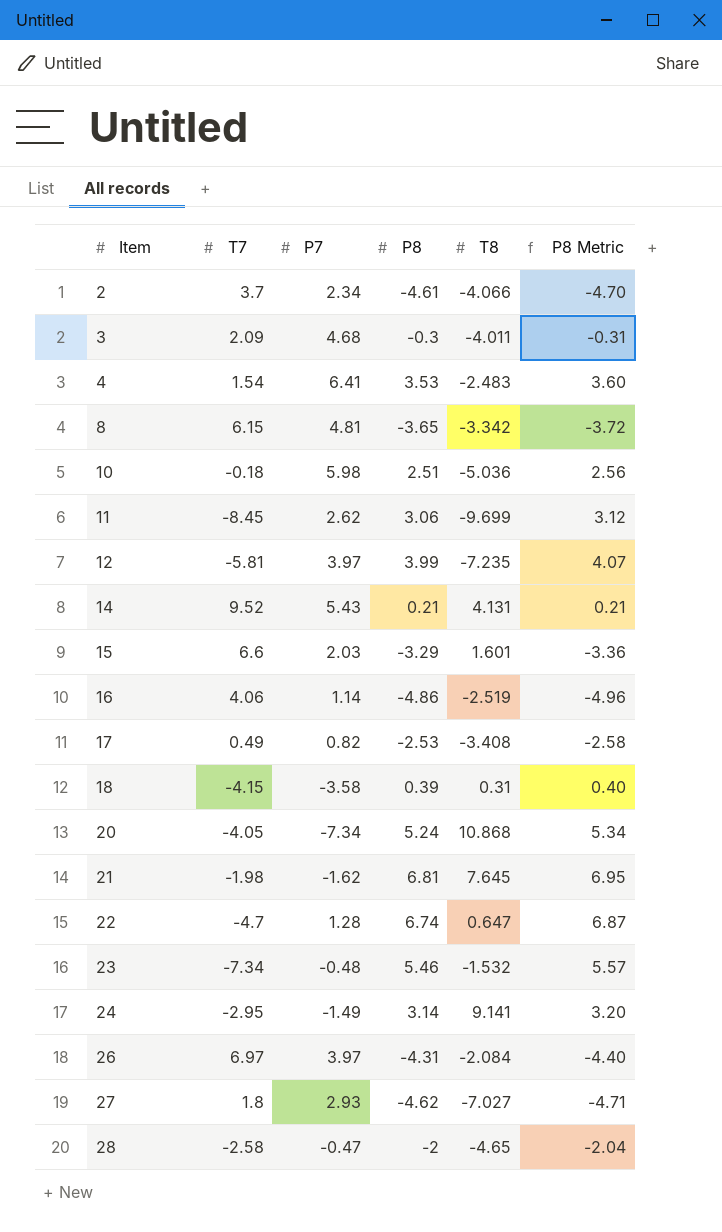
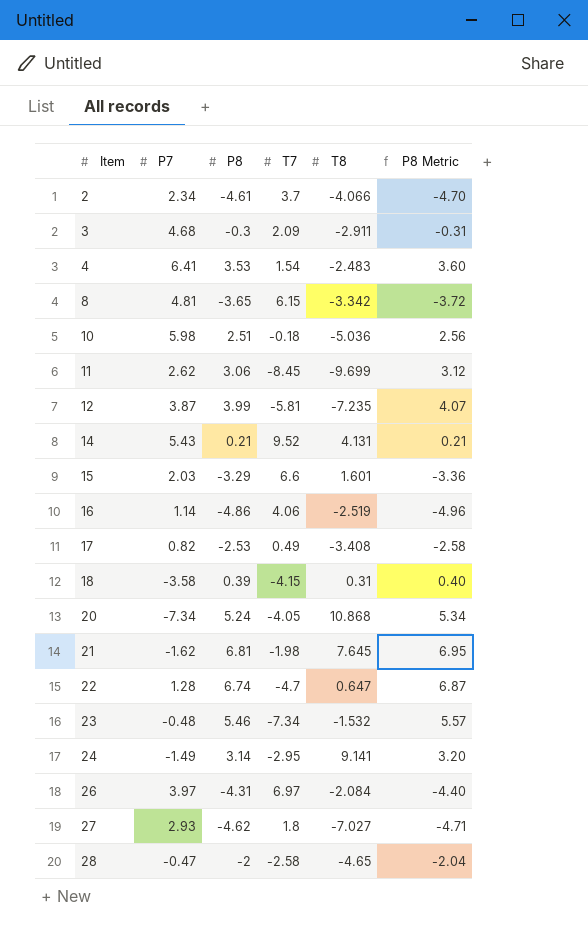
column T7 | position: 2 -> 4
3 | T8: -4.011 -> -2.911
12 | P7: 3.97 -> 3.87

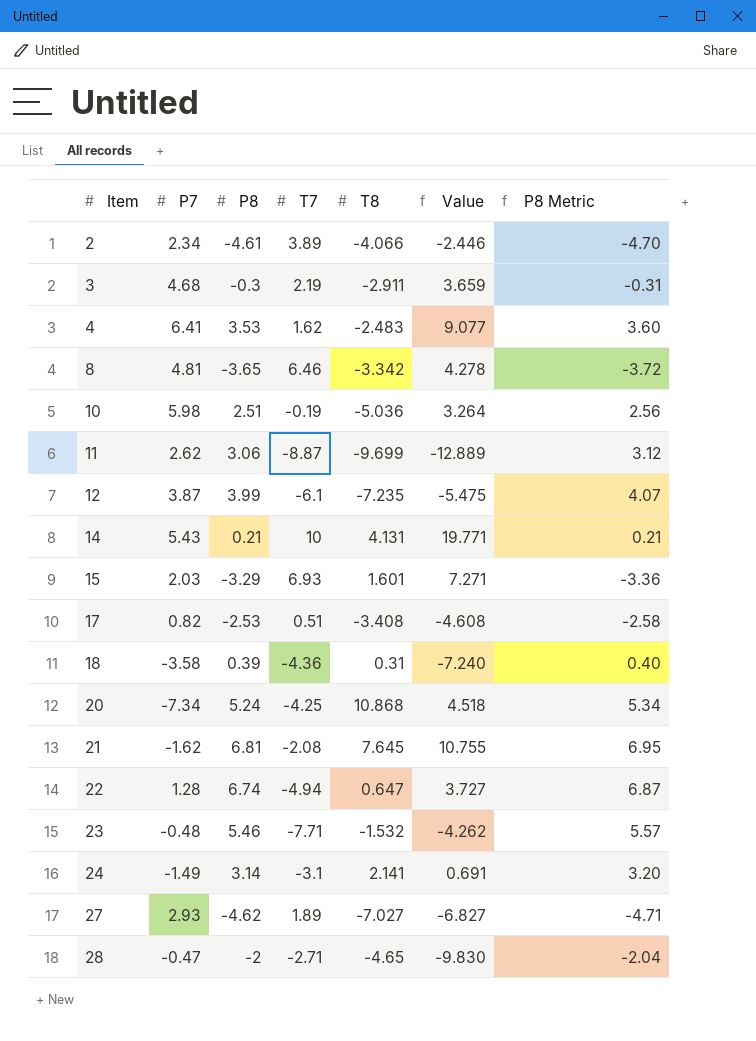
column Value | formula: none -> [P7] + [P8] + [T7] + [T8]
row 16: 1.14 | -4.86 | 4.06 | -2.519 | -4.96 -> none
row 26: 3.97 | -4.31 | 6.97 | -2.084 | -4.40 -> none
2 | T7: 3.7 -> 3.89
3 | T7: 2.09 -> 2.19
4 | T7: 1.54 -> 1.62
8 | T7: 6.15 -> 6.46
10 | T7: -0.18 -> -0.19
11 | T7: -8.45 -> -8.87
12 | T7: -5.81 -> -6.1
14 | T7: 9.52 -> 10
15 | T7: 6.6 -> 6.93
17 | T7: 0.49 -> 0.51
18 | T7: -4.15 -> -4.36
20 | T7: -4.05 -> -4.25
21 | T7: -1.98 -> -2.08
22 | T7: -4.7 -> -4.94
23 | T7: -7.34 -> -7.71
24 | T7: -2.95 -> -3.1
24 | T8: 9.141 -> 2.141
27 | T7: 1.8 -> 1.89
28 | T7: -2.58 -> -2.71

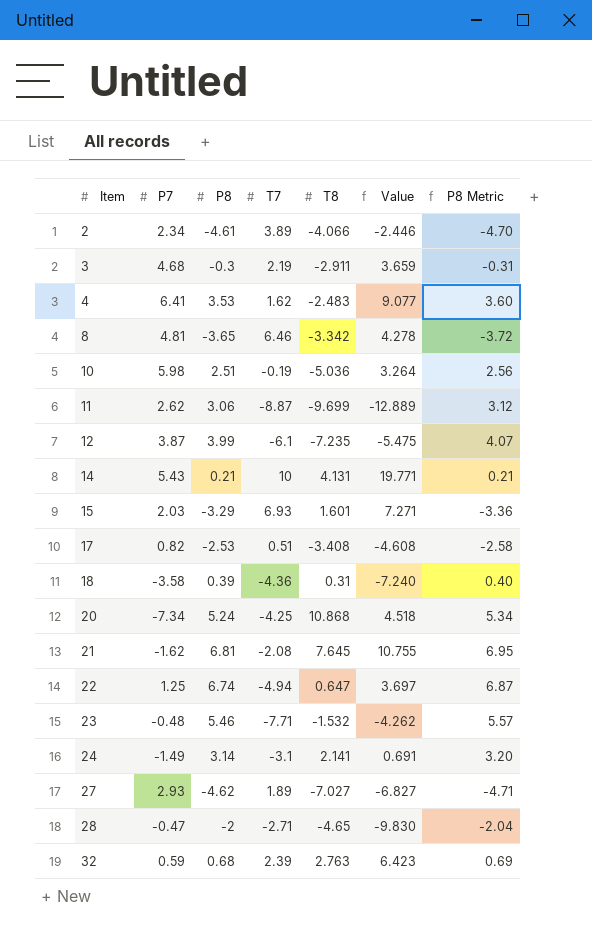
22 | P7: 1.28 -> 1.25
22 | Value: 3.727 -> 3.697
row 32: none -> 0.59 | 0.68 | 2.39 | 2.763 | 6.423 | 0.69

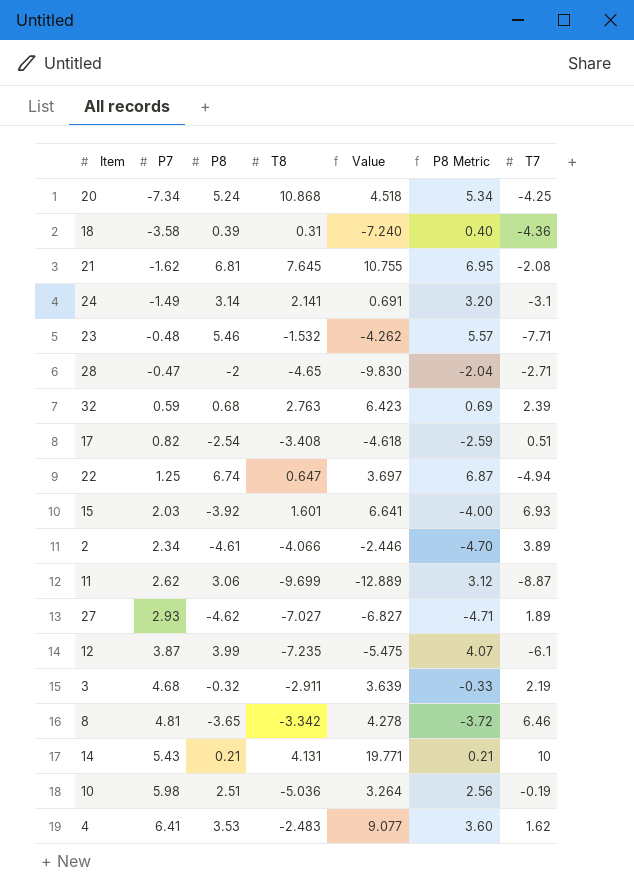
row order: Item ascending -> P7 ascending
column T7 | position: 4 -> 7
17 | P8: -2.53 -> -2.54
17 | Value: -4.608 -> -4.618
17 | P8 Metric: -2.58 -> -2.59
15 | P8: -3.29 -> -3.92
15 | Value: 7.271 -> 6.641
15 | P8 Metric: -3.36 -> -4.00
3 | P8: -0.3 -> -0.32
3 | Value: 3.659 -> 3.639
3 | P8 Metric: -0.31 -> -0.33

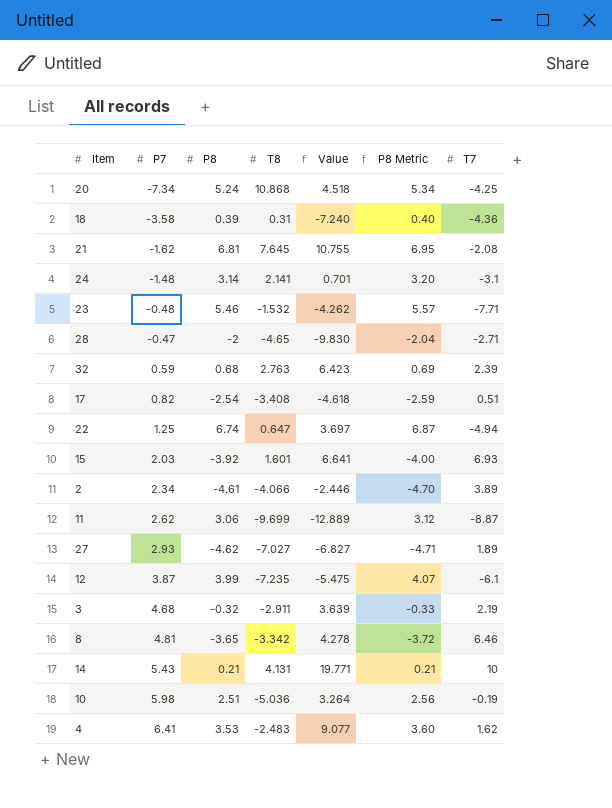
24 | P7: -1.49 -> -1.48
24 | Value: 0.691 -> 0.701

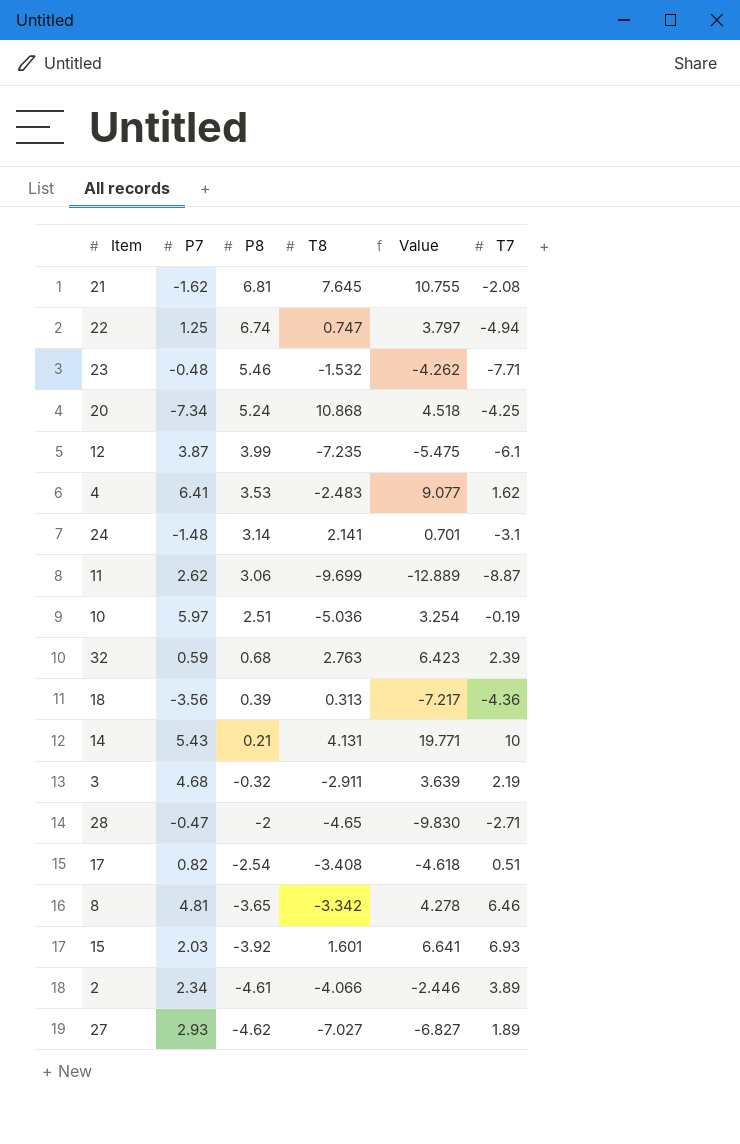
row order: P7 ascending -> P8 descending
column P8 Metric | formula: [P8] * 1.02 -> none
22 | T8: 0.647 -> 0.747
22 | Value: 3.697 -> 3.797
10 | P7: 5.98 -> 5.97
10 | Value: 3.264 -> 3.254
18 | P7: -3.58 -> -3.56
18 | T8: 0.31 -> 0.313
18 | Value: -7.240 -> -7.217

